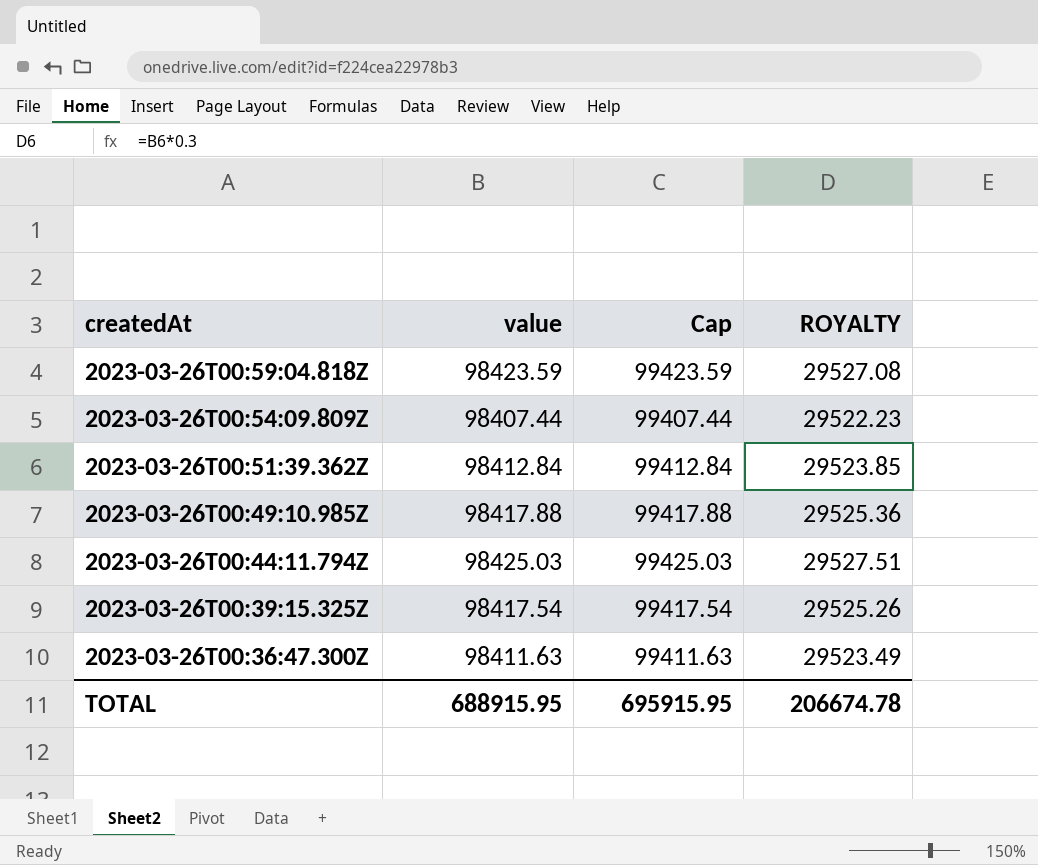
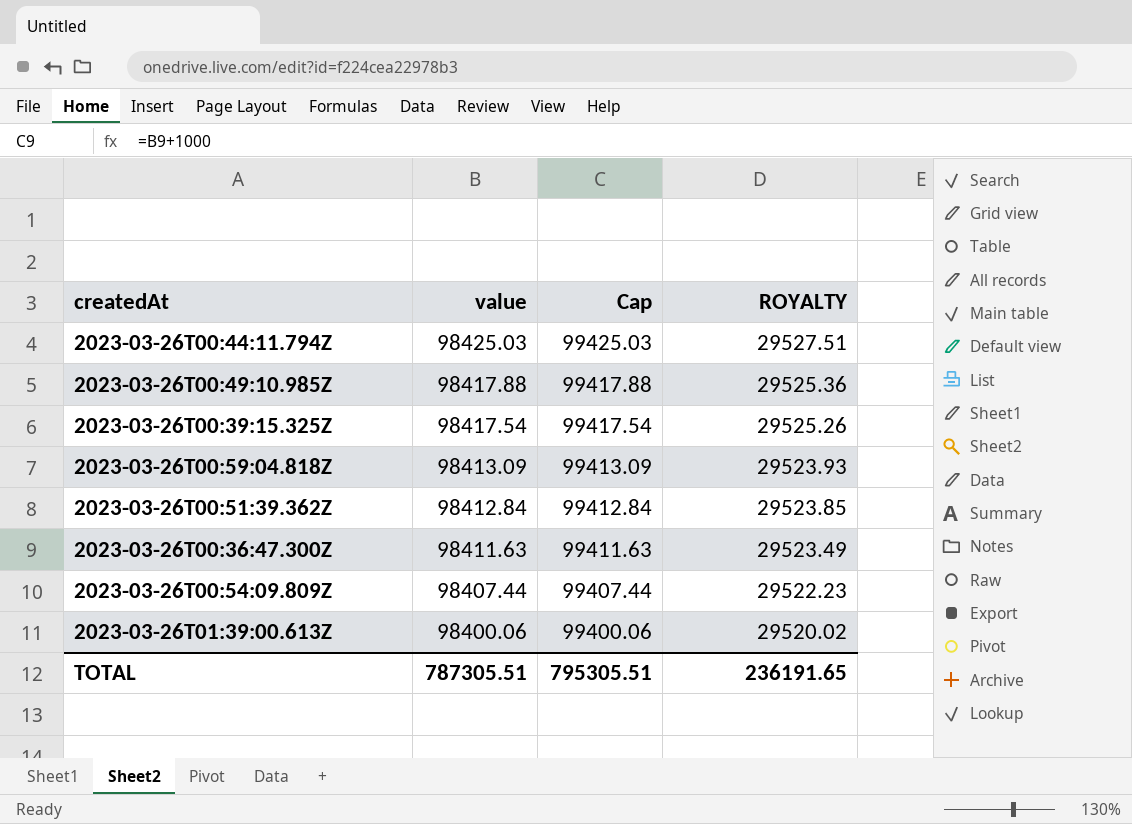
row order: createdAt descending -> value descending
2023-03-26T00:59:04.818Z | value: 98423.59 -> 98413.09
2023-03-26T00:59:04.818Z | Cap: 99423.59 -> 99413.09
2023-03-26T00:59:04.818Z | ROYALTY: 29527.08 -> 29523.93
row 2023-03-26T01:39:00.613Z: none -> 98400.06 | 99400.06 | 29520.02
TOTAL | value: 688915.95 -> 787305.51
TOTAL | Cap: 695915.95 -> 795305.51
TOTAL | ROYALTY: 206674.78 -> 236191.65

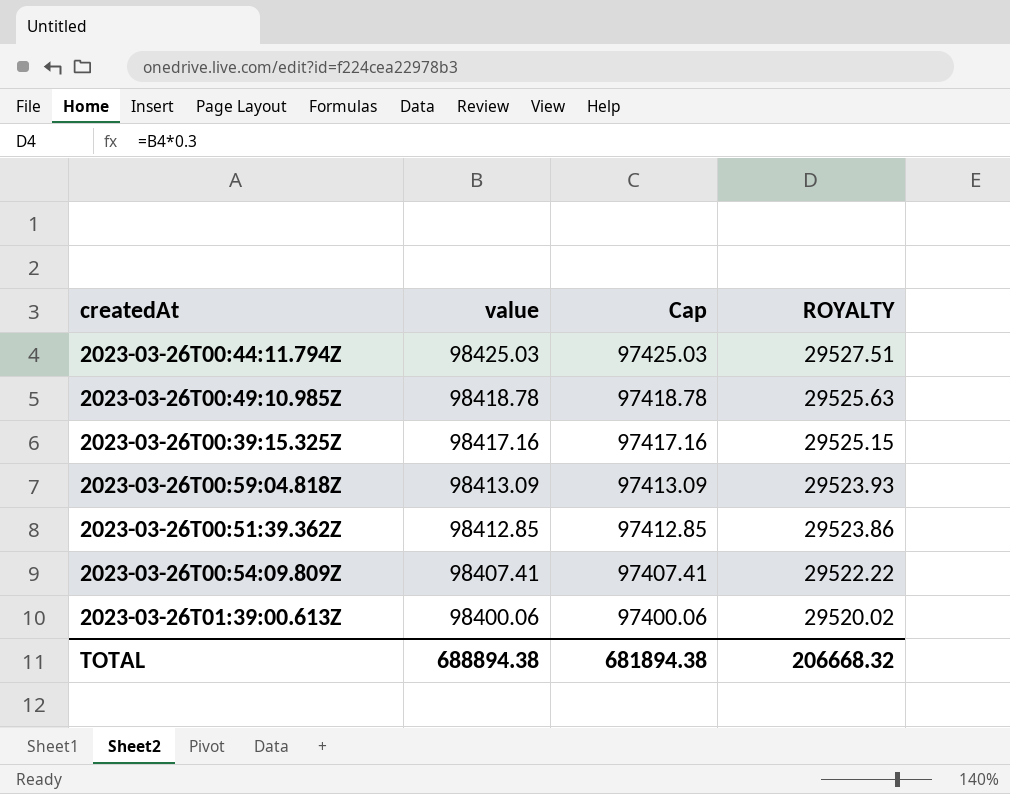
column Cap | formula: [value] + 1000 -> [value] - 1000
row 2023-03-26T00:36:47.300Z: 98411.63 | 99411.63 | 29523.49 -> none
2023-03-26T00:49:10.985Z | value: 98417.88 -> 98418.78
2023-03-26T00:49:10.985Z | ROYALTY: 29525.36 -> 29525.63
2023-03-26T00:39:15.325Z | value: 98417.54 -> 98417.16
2023-03-26T00:39:15.325Z | ROYALTY: 29525.26 -> 29525.15
2023-03-26T00:51:39.362Z | value: 98412.84 -> 98412.85
2023-03-26T00:51:39.362Z | ROYALTY: 29523.85 -> 29523.86
2023-03-26T00:54:09.809Z | value: 98407.44 -> 98407.41
2023-03-26T00:54:09.809Z | ROYALTY: 29522.23 -> 29522.22
TOTAL | value: 787305.51 -> 688894.38
TOTAL | Cap: 795305.51 -> 681894.38
TOTAL | ROYALTY: 236191.65 -> 206668.32

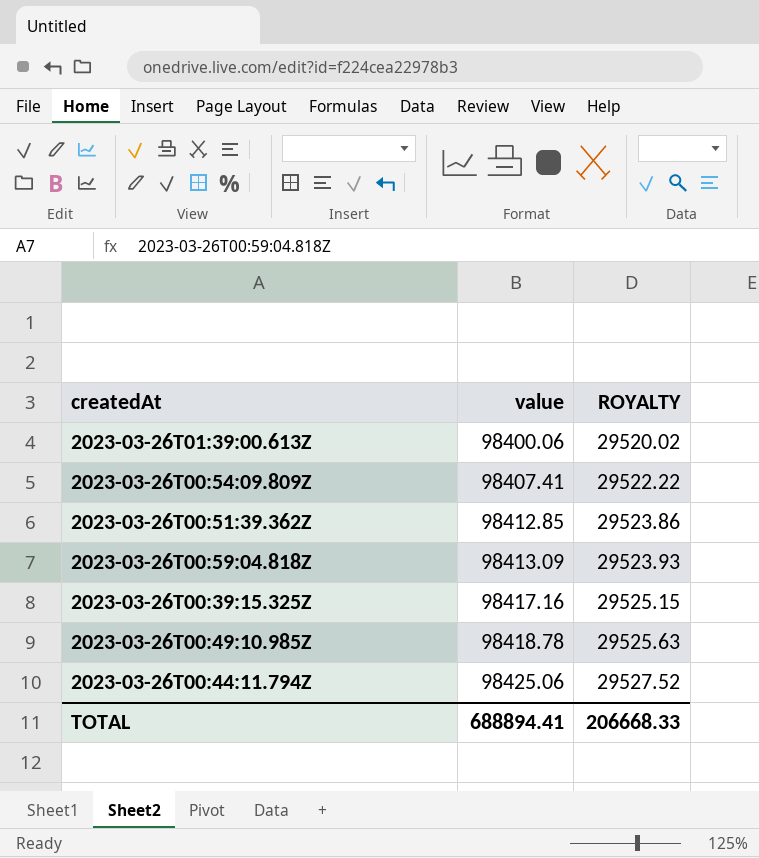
row order: value descending -> value ascending
column Cap | formula: [value] - 1000 -> none
2023-03-26T00:44:11.794Z | value: 98425.03 -> 98425.06
2023-03-26T00:44:11.794Z | ROYALTY: 29527.51 -> 29527.52
TOTAL | value: 688894.38 -> 688894.41
TOTAL | ROYALTY: 206668.32 -> 206668.33

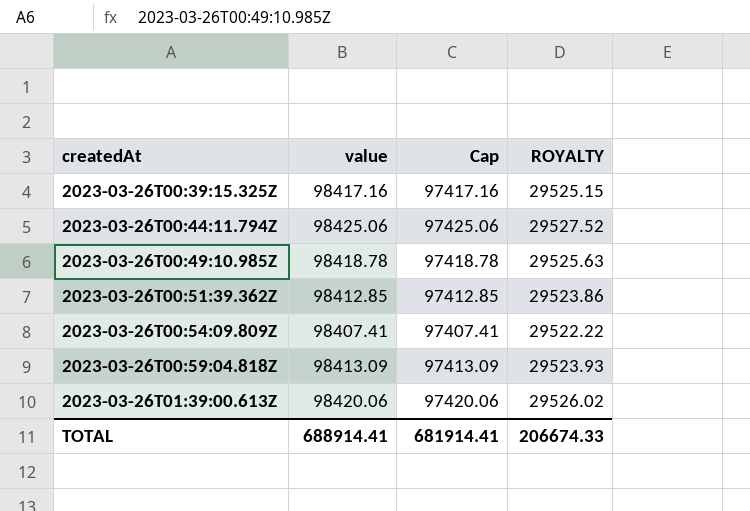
row order: value ascending -> createdAt ascending
column Cap | formula: none -> [value] - 1000
2023-03-26T01:39:00.613Z | value: 98400.06 -> 98420.06
2023-03-26T01:39:00.613Z | ROYALTY: 29520.02 -> 29526.02
TOTAL | value: 688894.41 -> 688914.41
TOTAL | ROYALTY: 206668.33 -> 206674.33

